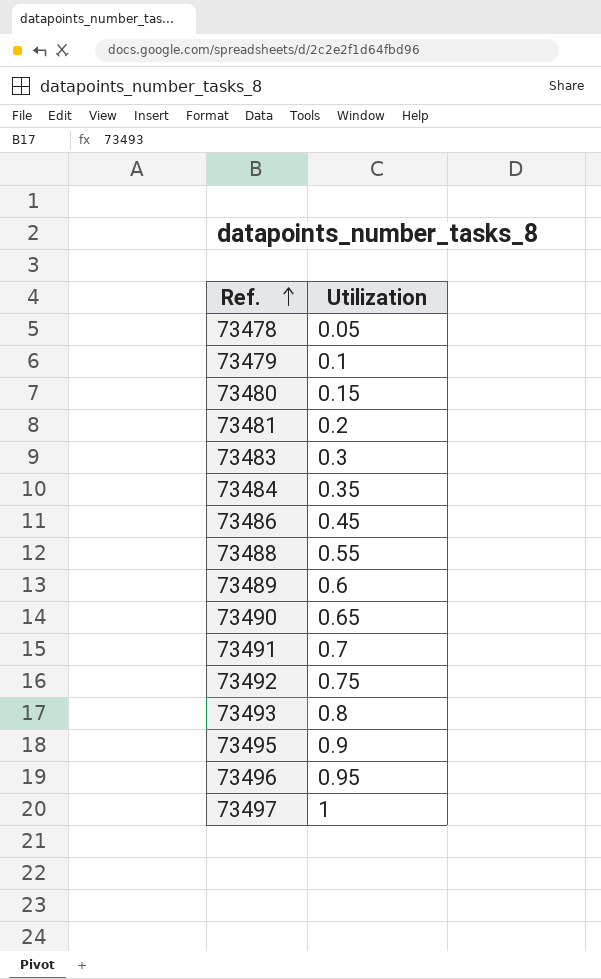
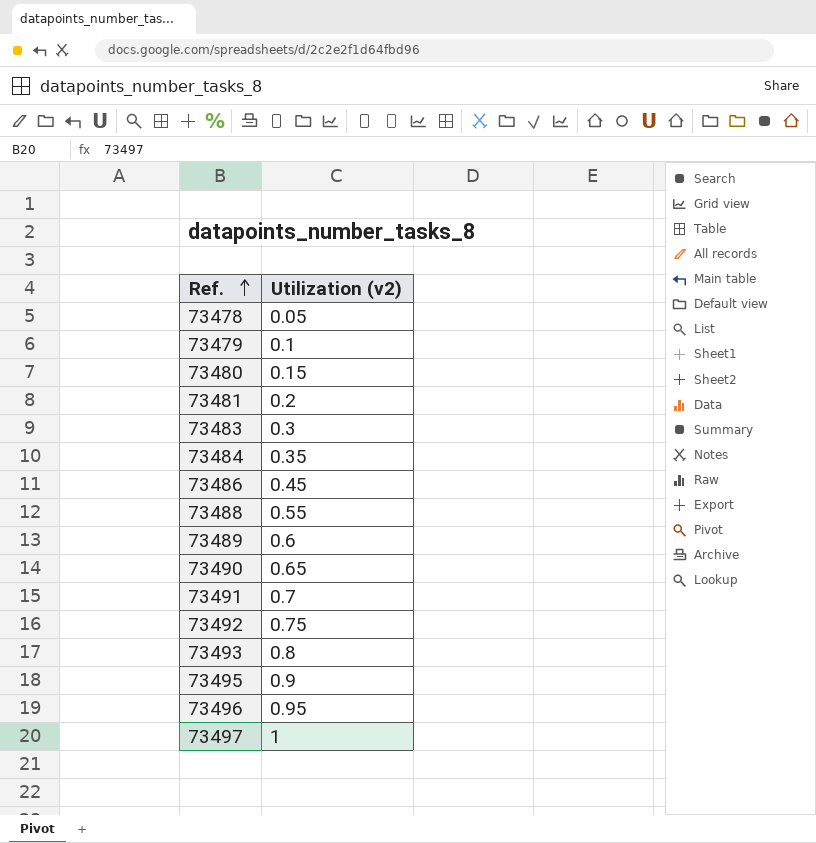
column name: Utilization -> Utilization (v2)

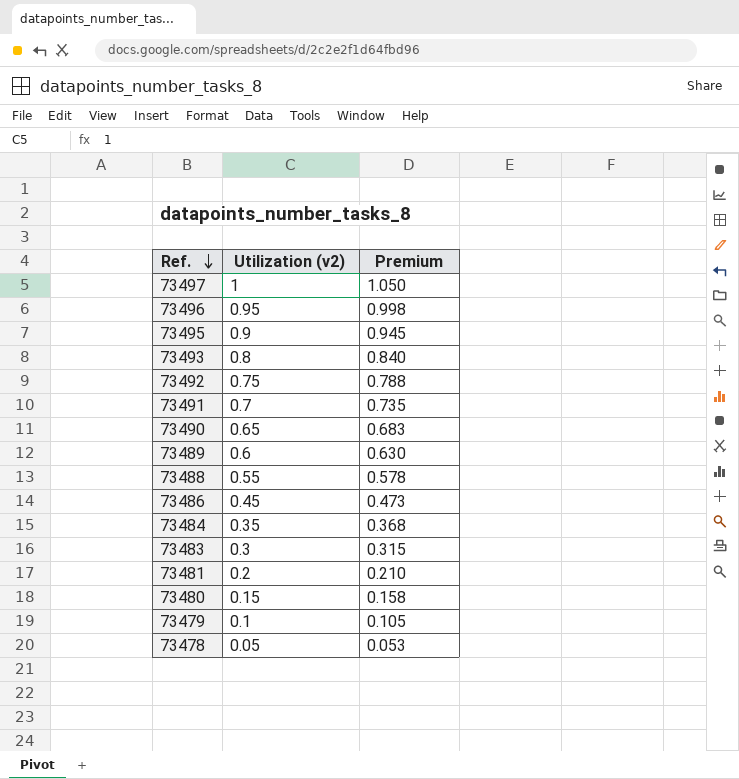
row order: Ref. ascending -> Ref. descending
column Premium | formula: none -> [Utilization (v2)] * 1.05

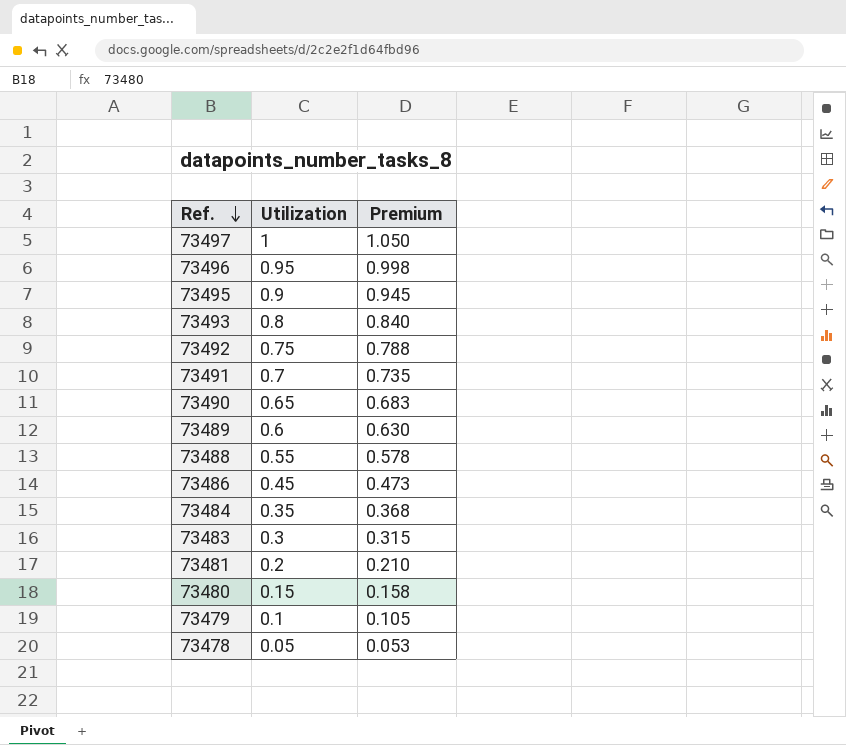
column name: Utilization (v2) -> Utilization

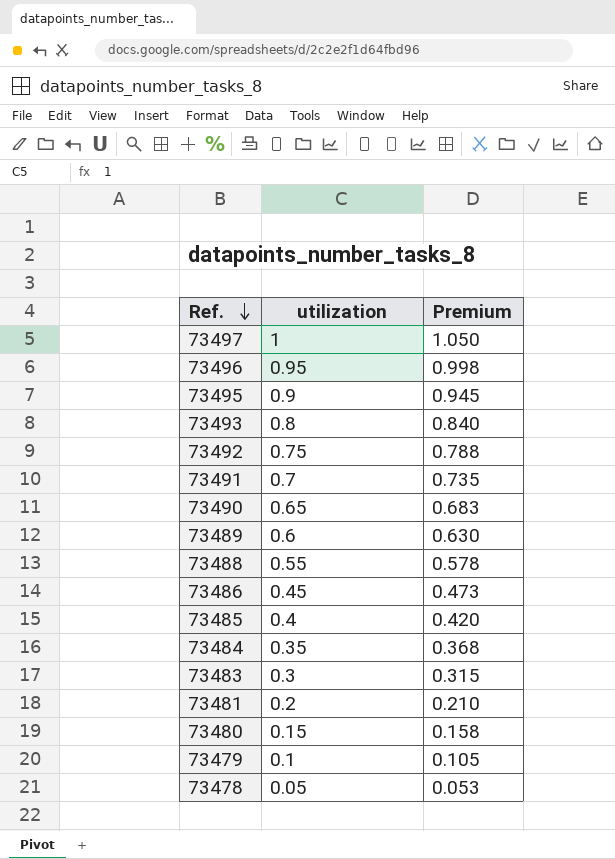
column name: Utilization -> utilization
row 73485: none -> 0.4 | 0.420

